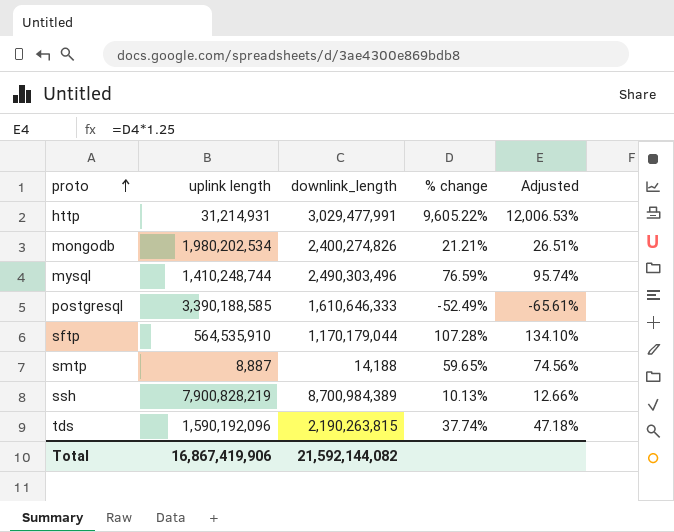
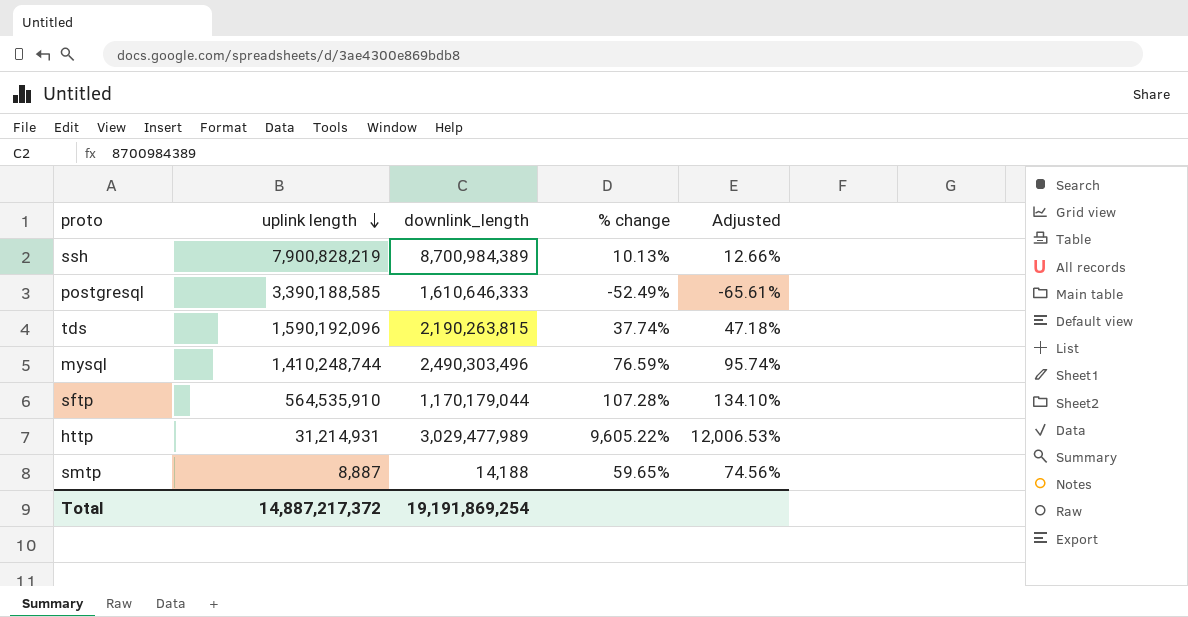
row order: proto ascending -> uplink length descending
row mongodb: 1,980,202,534 | 2,400,274,826 | 21.21% | 26.51% -> none
http | downlink_length: 3,029,477,991 -> 3,029,477,989
Total | uplink length: 16,867,419,906 -> 14,887,217,372
Total | downlink_length: 21,592,144,082 -> 19,191,869,254

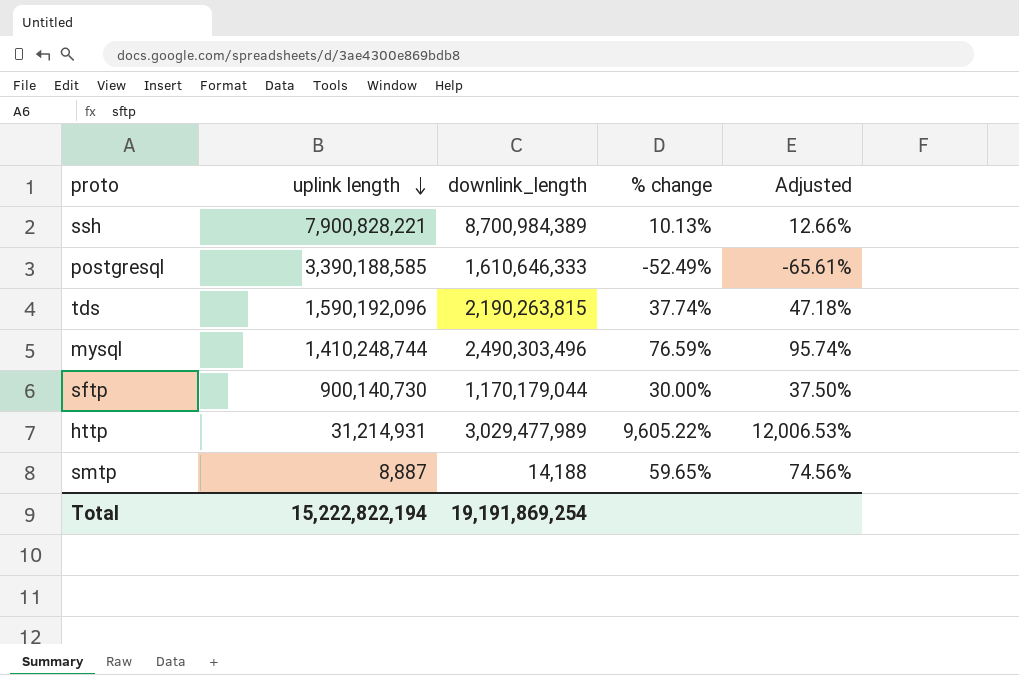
ssh | uplink length: 7,900,828,219 -> 7,900,828,221
sftp | uplink length: 564,535,910 -> 900,140,730
sftp | % change: 107.28% -> 30.00%
sftp | Adjusted: 134.10% -> 37.50%
Total | uplink length: 14,887,217,372 -> 15,222,822,194

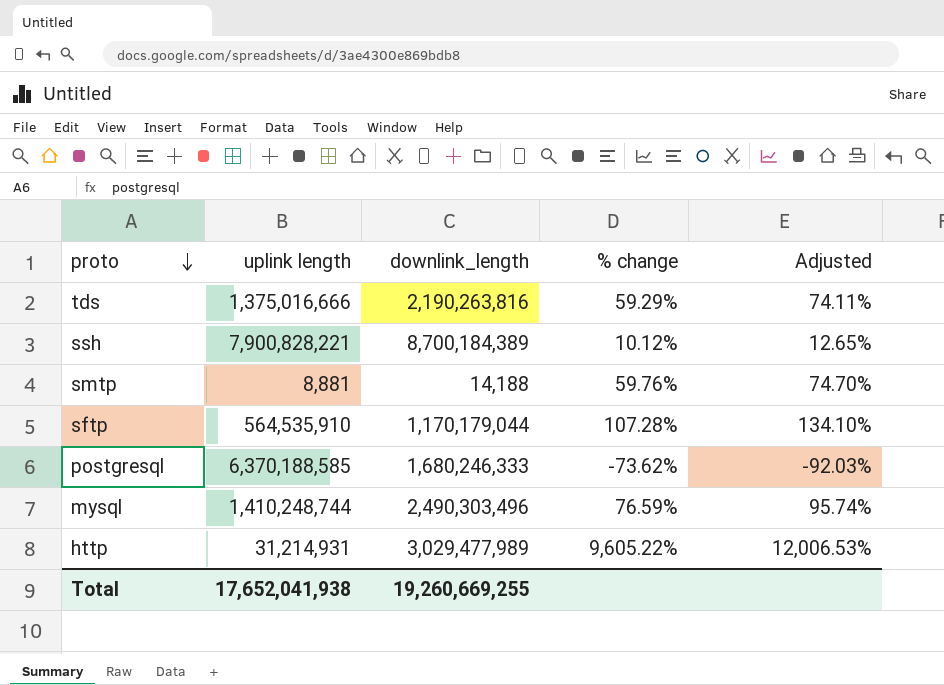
row order: uplink length descending -> proto descending
tds | uplink length: 1,590,192,096 -> 1,375,016,666
tds | downlink_length: 2,190,263,815 -> 2,190,263,816
tds | % change: 37.74% -> 59.29%
tds | Adjusted: 47.18% -> 74.11%
ssh | downlink_length: 8,700,984,389 -> 8,700,184,389
ssh | % change: 10.13% -> 10.12%
ssh | Adjusted: 12.66% -> 12.65%
smtp | uplink length: 8,887 -> 8,881
smtp | % change: 59.65% -> 59.76%
smtp | Adjusted: 74.56% -> 74.70%
sftp | uplink length: 900,140,730 -> 564,535,910
sftp | % change: 30.00% -> 107.28%
sftp | Adjusted: 37.50% -> 134.10%
postgresql | uplink length: 3,390,188,585 -> 6,370,188,585
postgresql | downlink_length: 1,610,646,333 -> 1,680,246,333
postgresql | % change: -52.49% -> -73.62%
postgresql | Adjusted: -65.61% -> -92.03%
Total | uplink length: 15,222,822,194 -> 17,652,041,938
Total | downlink_length: 19,191,869,254 -> 19,260,669,255

